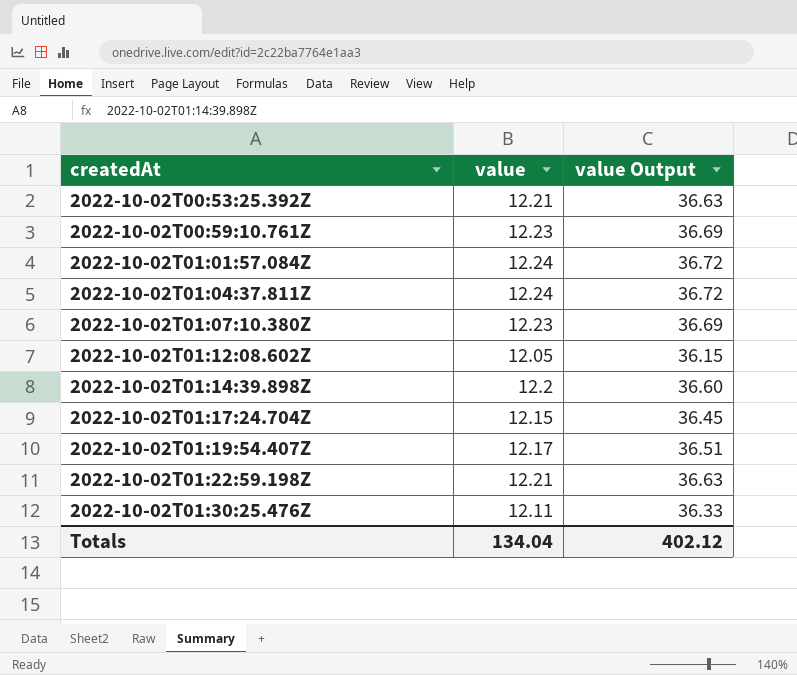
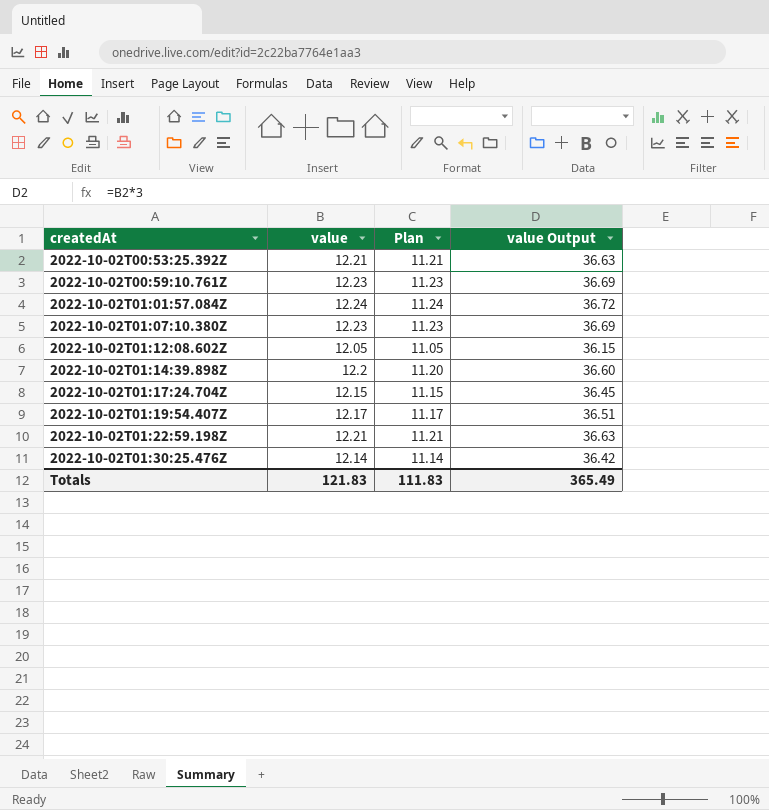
column Plan | formula: none -> [value] - 1
row 2022-10-02T01:04:37.811Z: 12.24 | 36.72 -> none
2022-10-02T01:30:25.476Z | value: 12.11 -> 12.14
2022-10-02T01:30:25.476Z | value Output: 36.33 -> 36.42
Totals | value: 134.04 -> 121.83
Totals | value Output: 402.12 -> 365.49

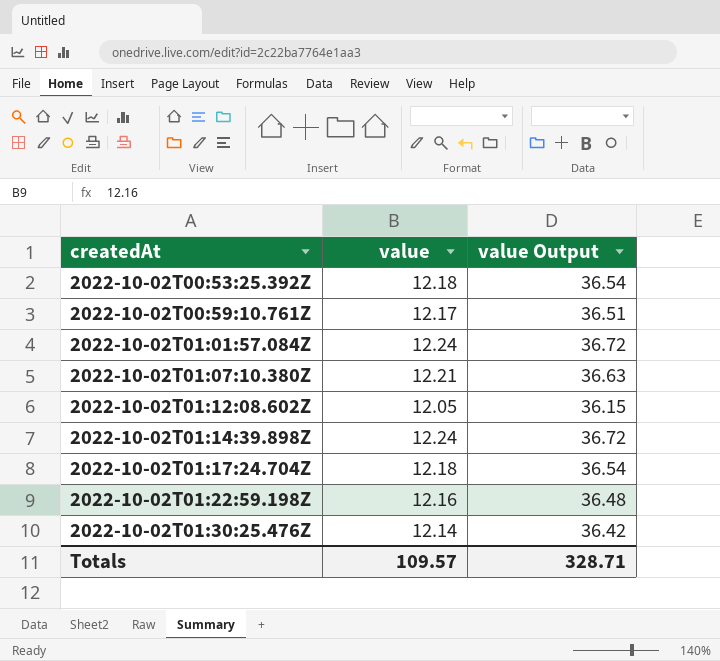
column Plan | formula: [value] - 1 -> none
row 2022-10-02T01:19:54.407Z: 12.17 | 11.17 | 36.51 -> none
2022-10-02T00:53:25.392Z | value: 12.21 -> 12.18
2022-10-02T00:53:25.392Z | value Output: 36.63 -> 36.54
2022-10-02T00:59:10.761Z | value: 12.23 -> 12.17
2022-10-02T00:59:10.761Z | value Output: 36.69 -> 36.51
2022-10-02T01:07:10.380Z | value: 12.23 -> 12.21
2022-10-02T01:07:10.380Z | value Output: 36.69 -> 36.63
2022-10-02T01:14:39.898Z | value: 12.2 -> 12.24
2022-10-02T01:14:39.898Z | value Output: 36.60 -> 36.72
2022-10-02T01:17:24.704Z | value: 12.15 -> 12.18
2022-10-02T01:17:24.704Z | value Output: 36.45 -> 36.54
2022-10-02T01:22:59.198Z | value: 12.21 -> 12.16
2022-10-02T01:22:59.198Z | value Output: 36.63 -> 36.48
Totals | value: 121.83 -> 109.57
Totals | value Output: 365.49 -> 328.71

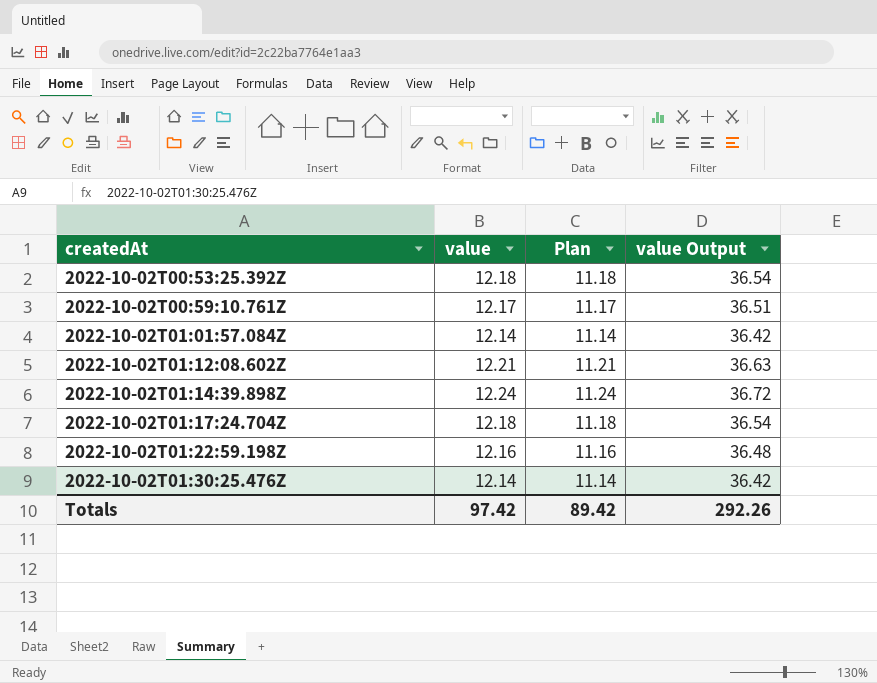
column Plan | formula: none -> [value] - 1
row 2022-10-02T01:07:10.380Z: 12.21 | 36.63 -> none
2022-10-02T01:01:57.084Z | value: 12.24 -> 12.14
2022-10-02T01:01:57.084Z | value Output: 36.72 -> 36.42
2022-10-02T01:12:08.602Z | value: 12.05 -> 12.21
2022-10-02T01:12:08.602Z | value Output: 36.15 -> 36.63
Totals | value: 109.57 -> 97.42
Totals | value Output: 328.71 -> 292.26

